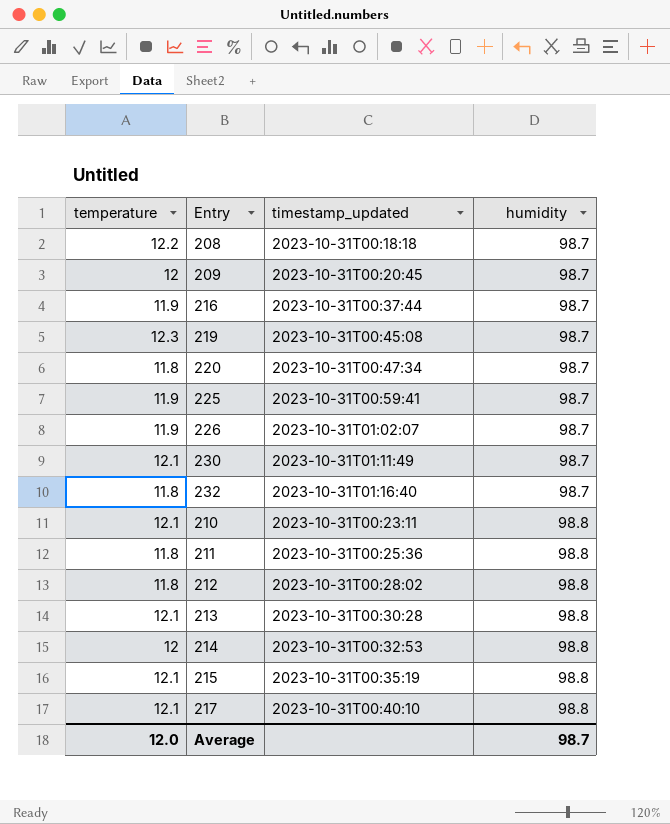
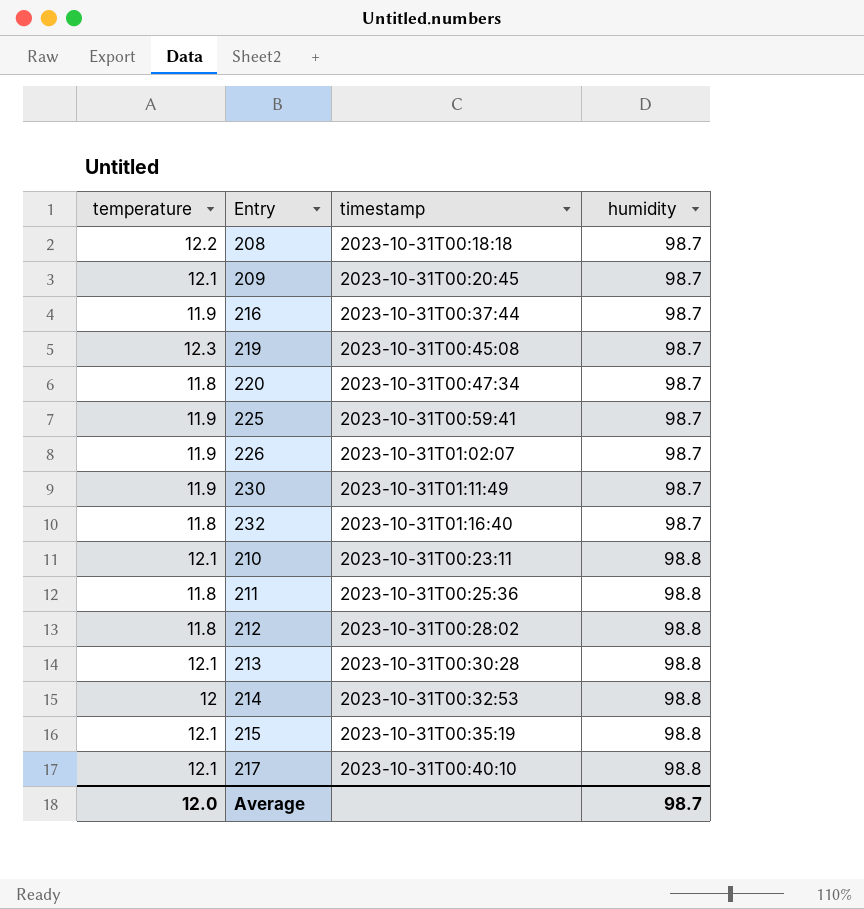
column name: timestamp_updated -> timestamp
209 | temperature: 12 -> 12.1
230 | temperature: 12.1 -> 11.9

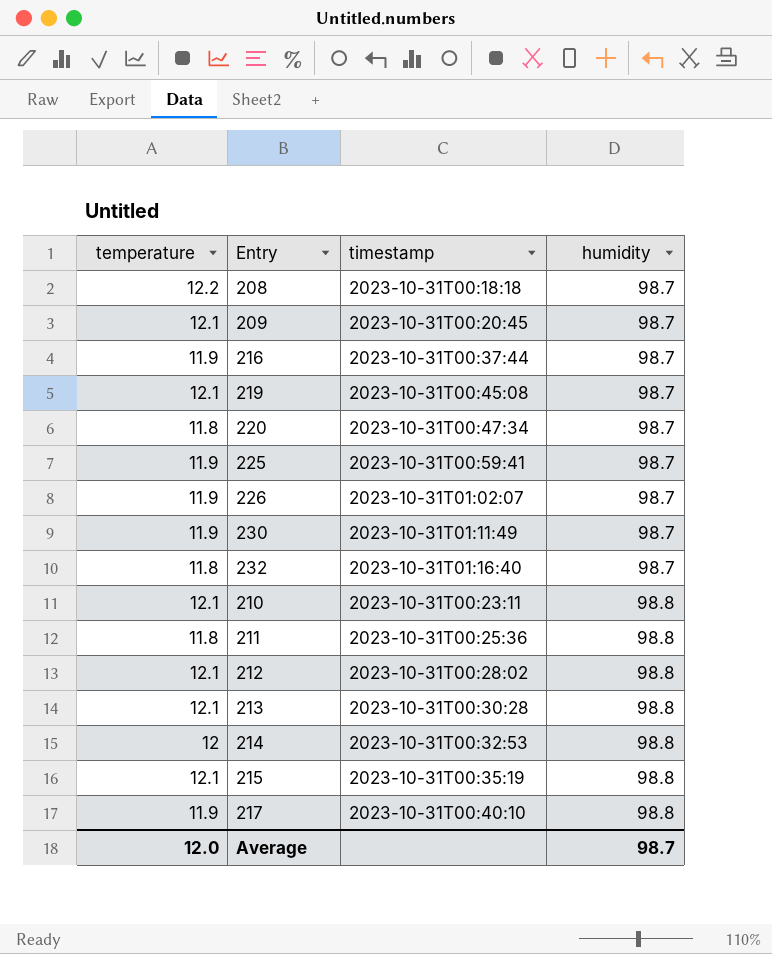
219 | temperature: 12.3 -> 12.1
212 | temperature: 11.8 -> 12.1
217 | temperature: 12.1 -> 11.9

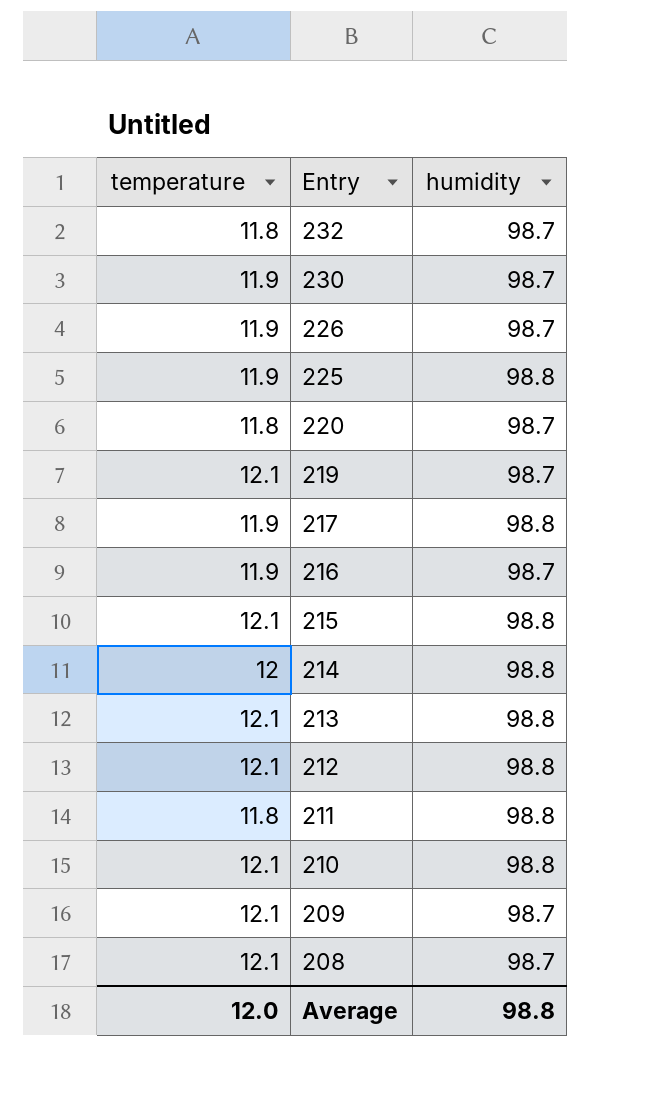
row order: humidity ascending -> Entry descending
column timestamp | position: 3 -> none
225 | humidity: 98.7 -> 98.8
208 | temperature: 12.2 -> 12.1
Average | humidity: 98.7 -> 98.8

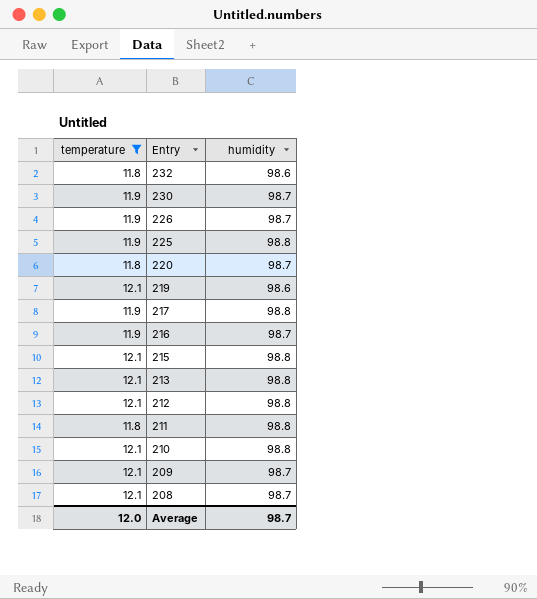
filter: none -> temperature != 12
232 | humidity: 98.7 -> 98.6
219 | humidity: 98.7 -> 98.6
Average | humidity: 98.8 -> 98.7

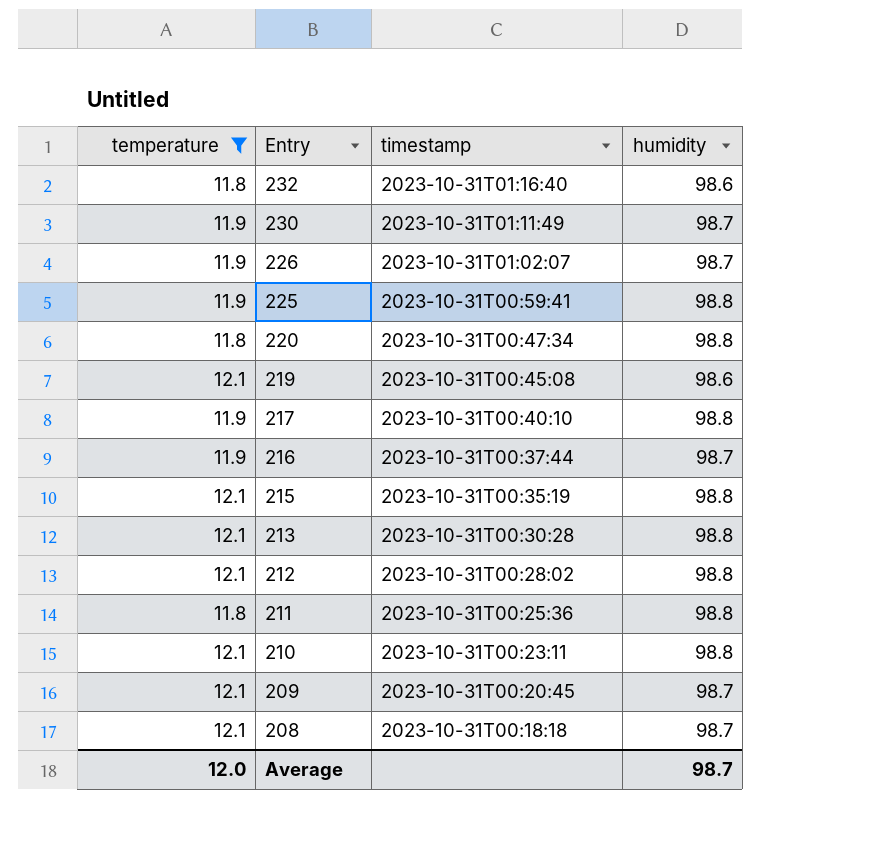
column timestamp | position: none -> 3
220 | humidity: 98.7 -> 98.8

